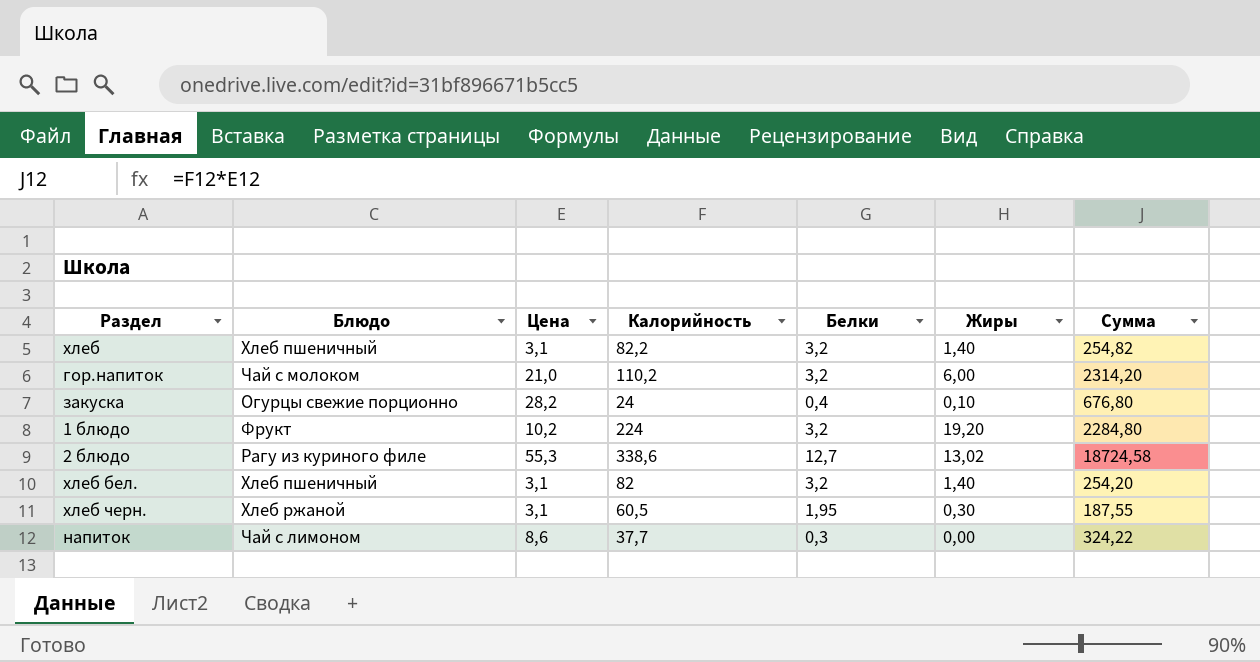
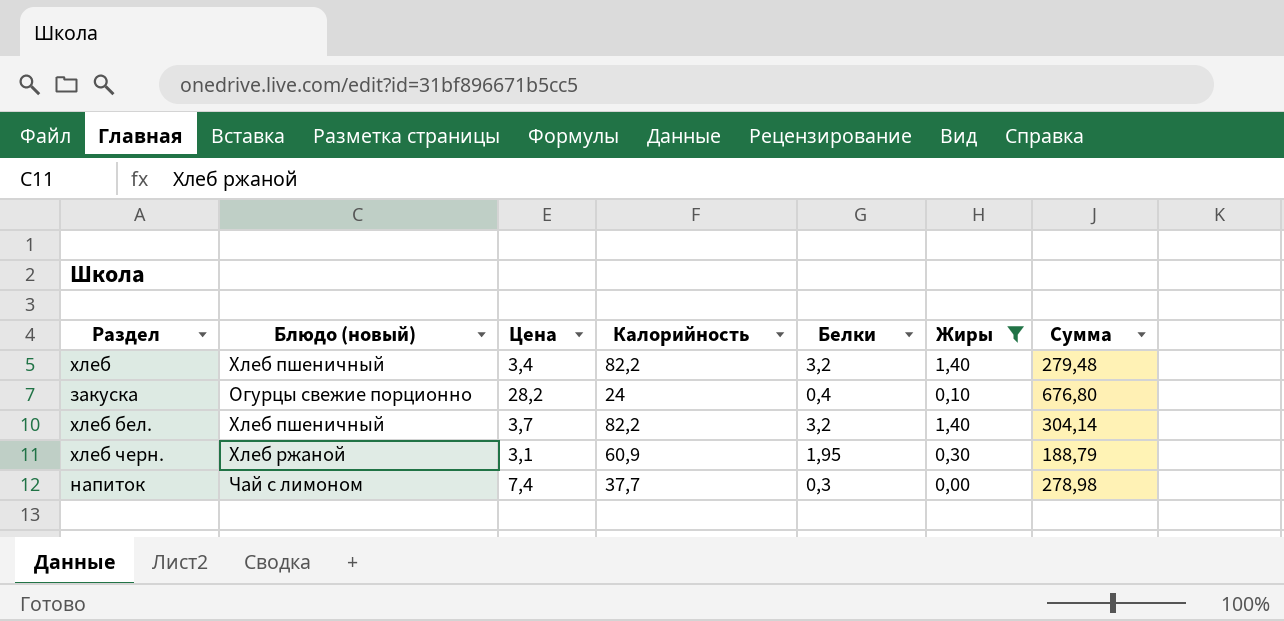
filter: none -> Жиры <= 1,40
column name: Блюдо -> Блюдо (новый)
хлеб | Цена: 3,1 -> 3,4
хлеб | Сумма: 254,82 -> 279,48
хлеб бел. | Цена: 3,1 -> 3,7
хлеб бел. | Калорийность: 82 -> 82,2
хлеб бел. | Сумма: 254,20 -> 304,14
хлеб черн. | Калорийность: 60,5 -> 60,9
хлеб черн. | Сумма: 187,55 -> 188,79
напиток | Цена: 8,6 -> 7,4
напиток | Сумма: 324,22 -> 278,98

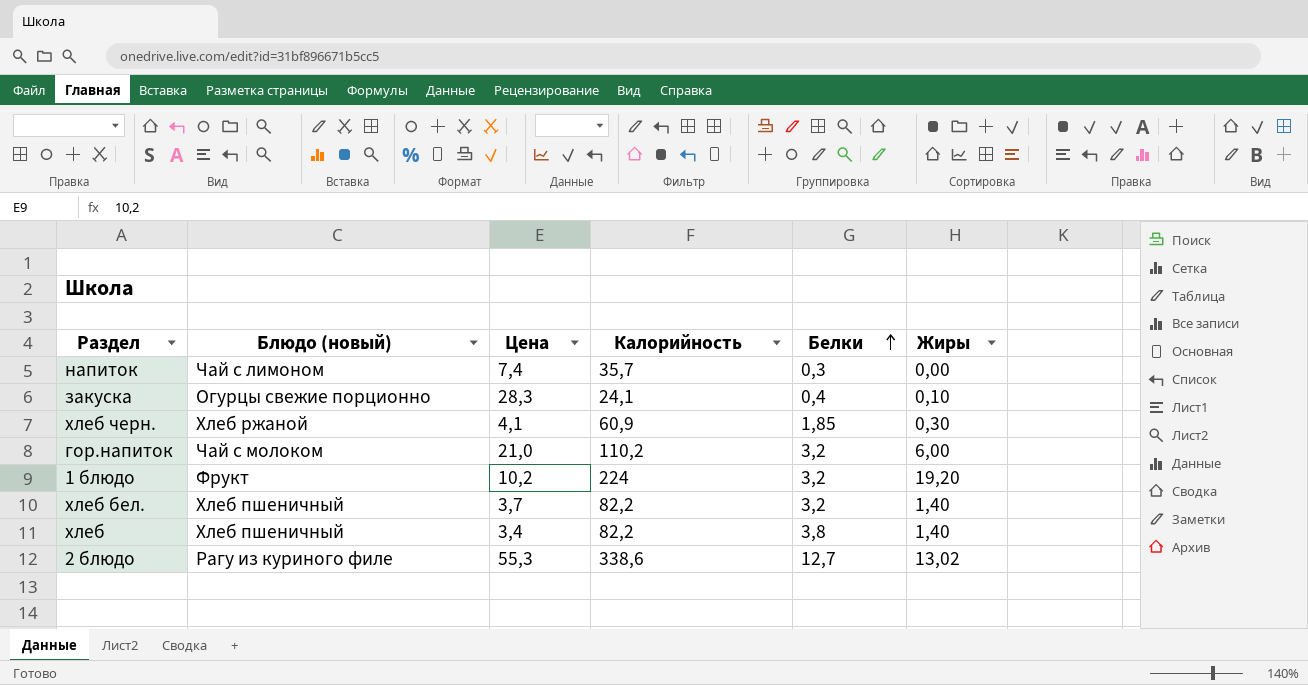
filter: Жиры <= 1,40 -> none
row order: none -> Белки ascending
column Сумма | formula: [Цена] * [Калорийность] -> none
напиток | Калорийность: 37,7 -> 35,7
закуска | Цена: 28,2 -> 28,3
закуска | Калорийность: 24 -> 24,1
хлеб черн. | Цена: 3,1 -> 4,1
хлеб черн. | Белки: 1,95 -> 1,85
хлеб | Белки: 3,2 -> 3,8

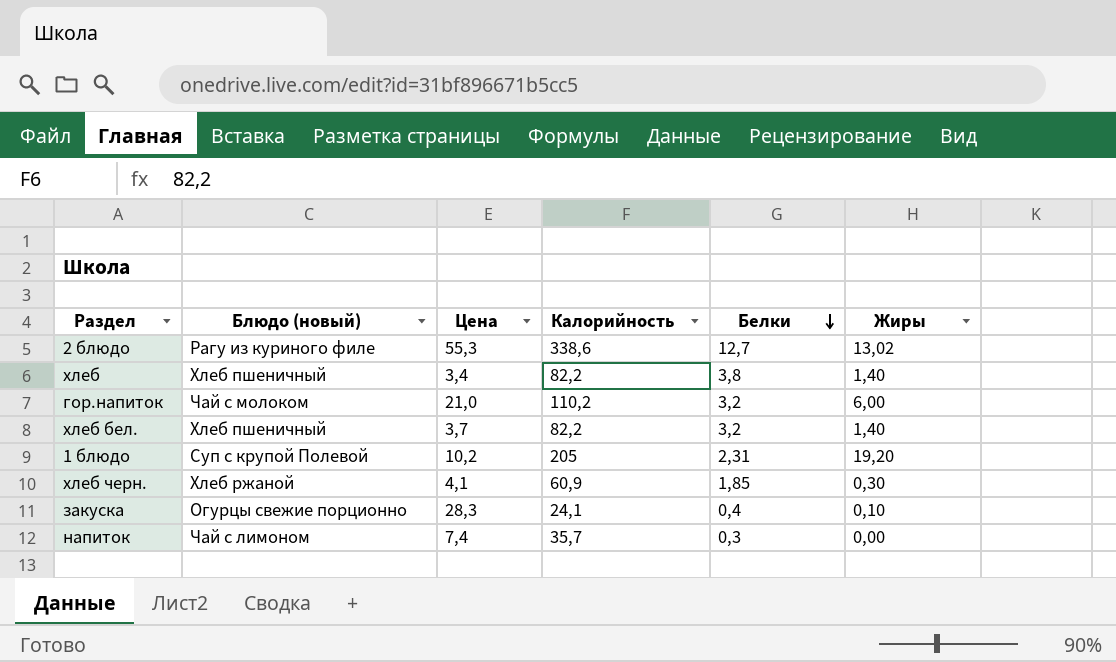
row order: Белки ascending -> Белки descending
1 блюдо | Блюдо (новый): Фрукт -> Суп с крупой Полевой
1 блюдо | Калорийность: 224 -> 205
1 блюдо | Белки: 3,2 -> 2,31

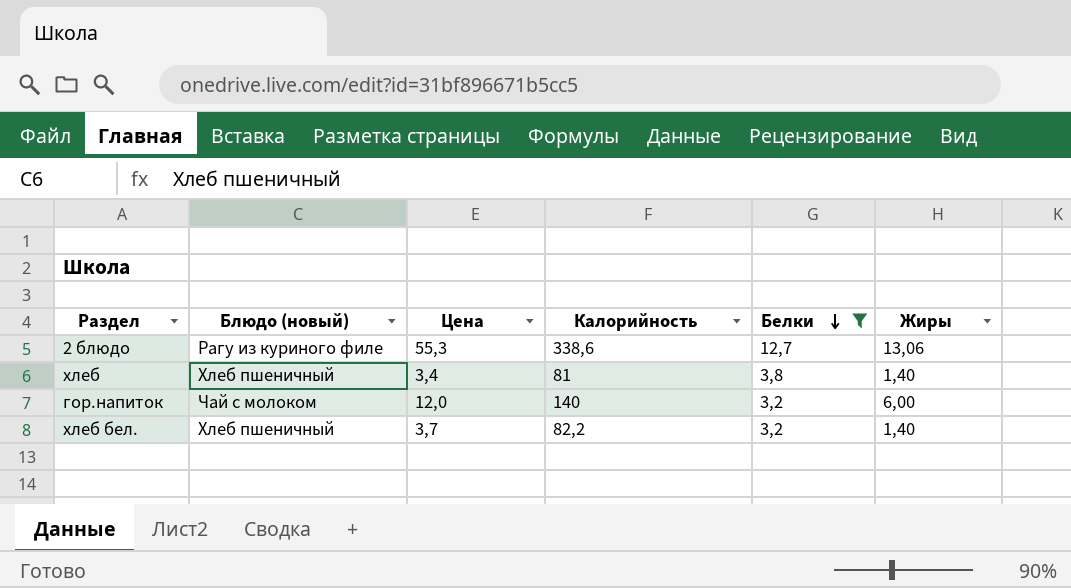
filter: none -> Белки >= 3,2
2 блюдо | Жиры: 13,02 -> 13,06
хлеб | Калорийность: 82,2 -> 81
гор.напиток | Цена: 21,0 -> 12,0
гор.напиток | Калорийность: 110,2 -> 140

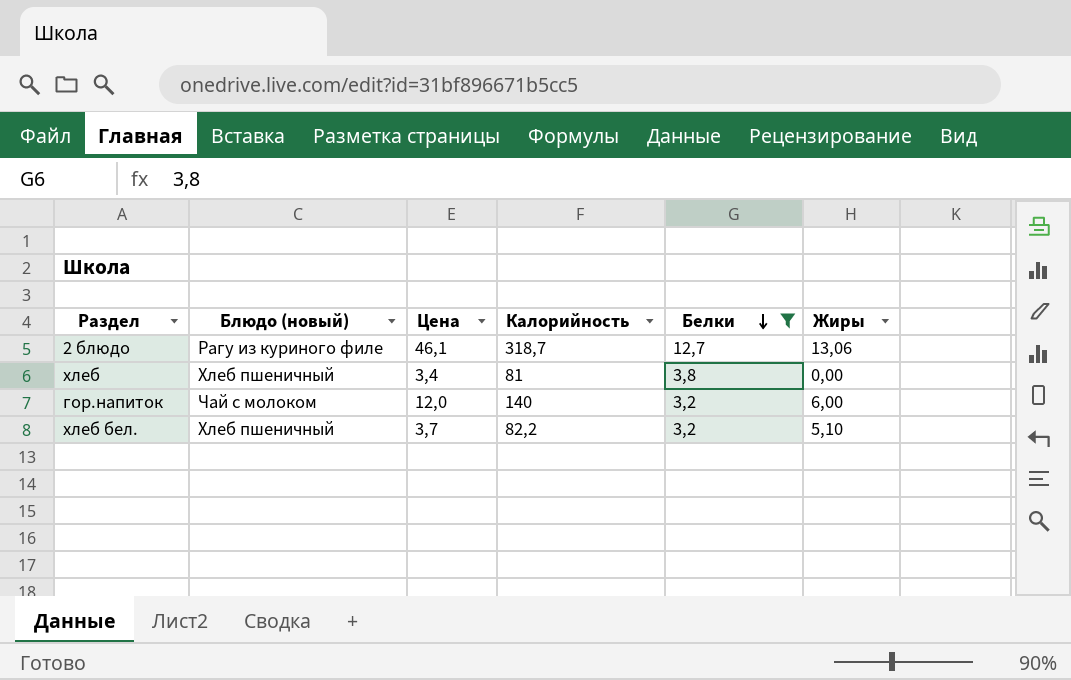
2 блюдо | Цена: 55,3 -> 46,1
2 блюдо | Калорийность: 338,6 -> 318,7
хлеб | Жиры: 1,40 -> 0,00
хлеб бел. | Жиры: 1,40 -> 5,10

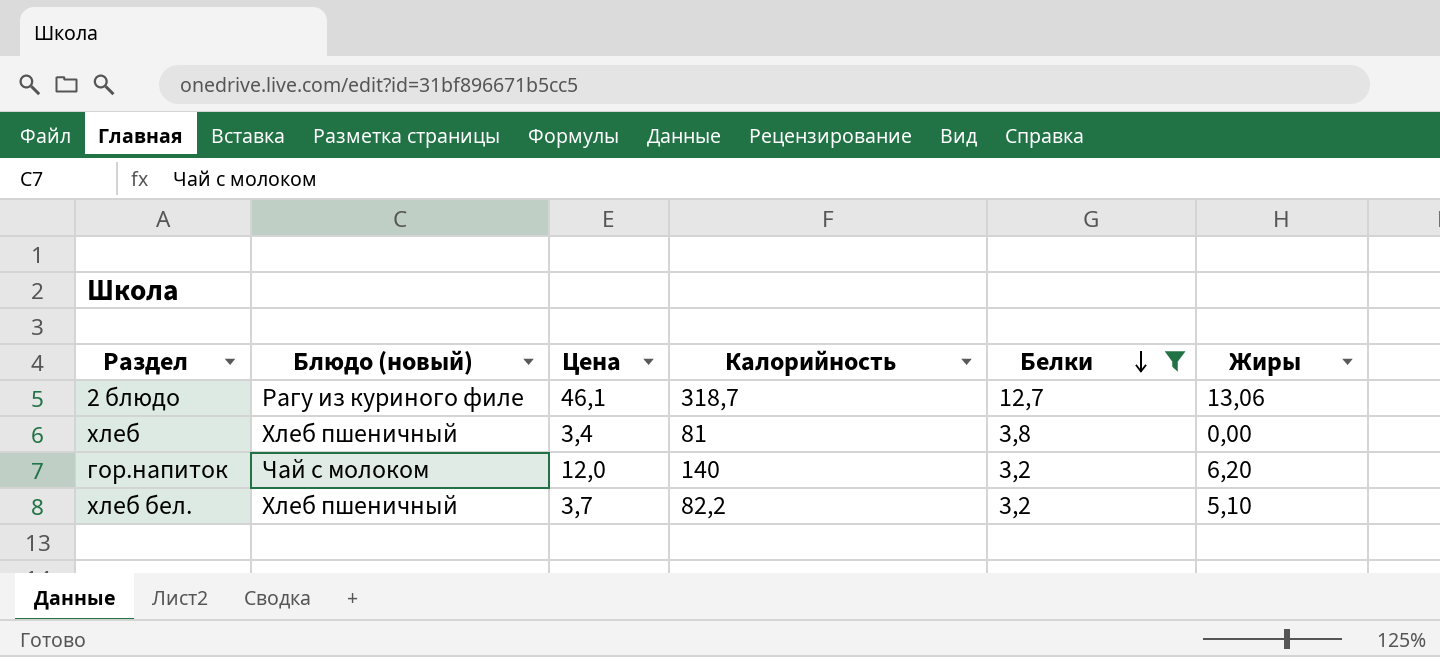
гор.напиток | Жиры: 6,00 -> 6,20

